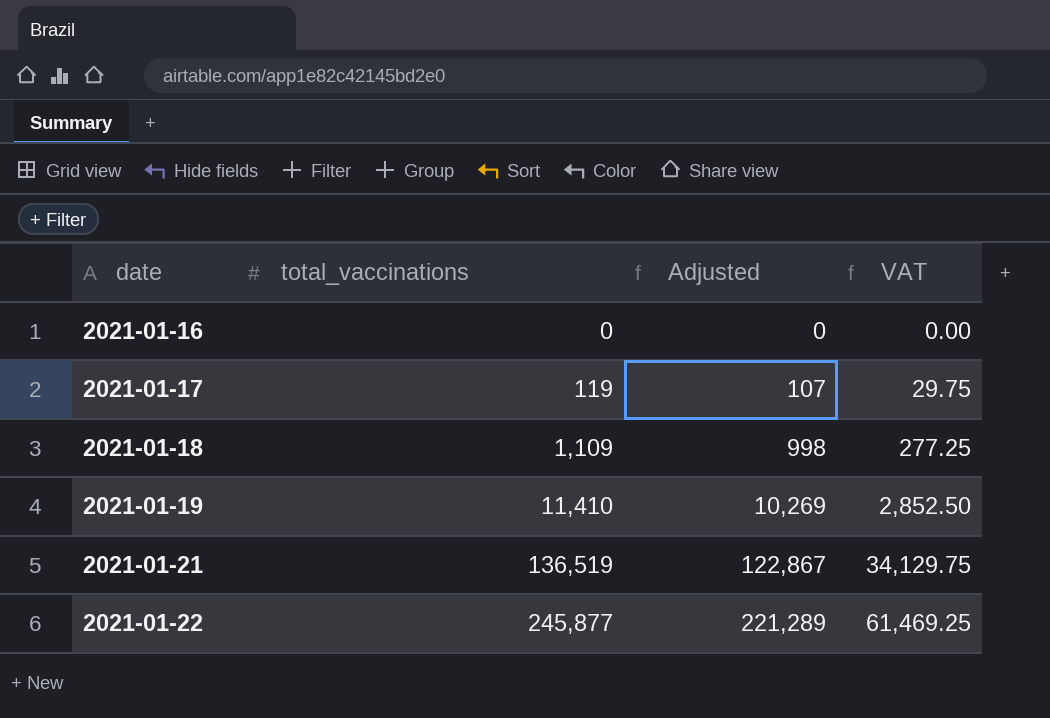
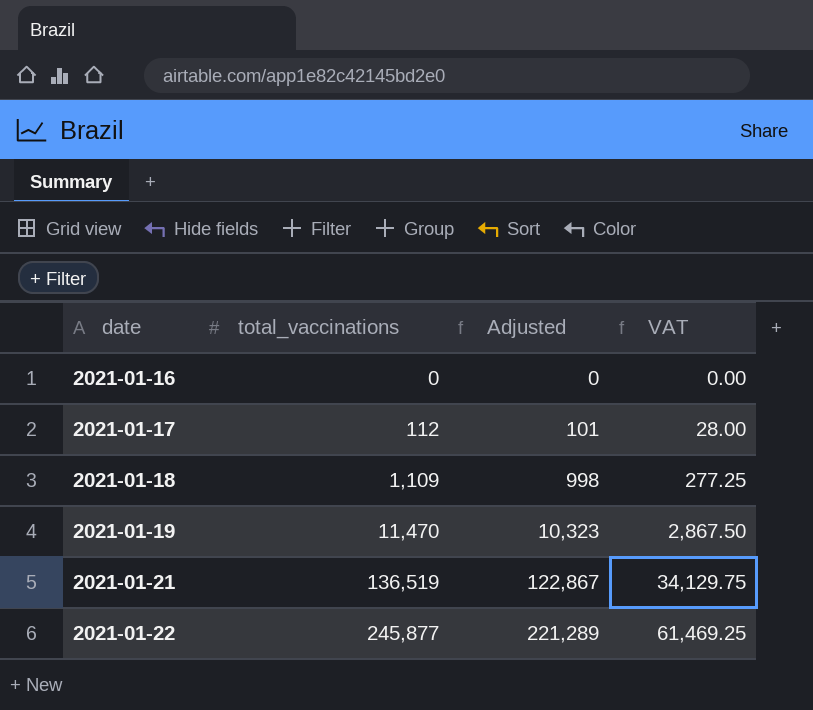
2021-01-17 | total_vaccinations: 119 -> 112
2021-01-17 | Adjusted: 107 -> 101
2021-01-17 | VAT: 29.75 -> 28.00
2021-01-19 | total_vaccinations: 11,410 -> 11,470
2021-01-19 | Adjusted: 10,269 -> 10,323
2021-01-19 | VAT: 2,852.50 -> 2,867.50

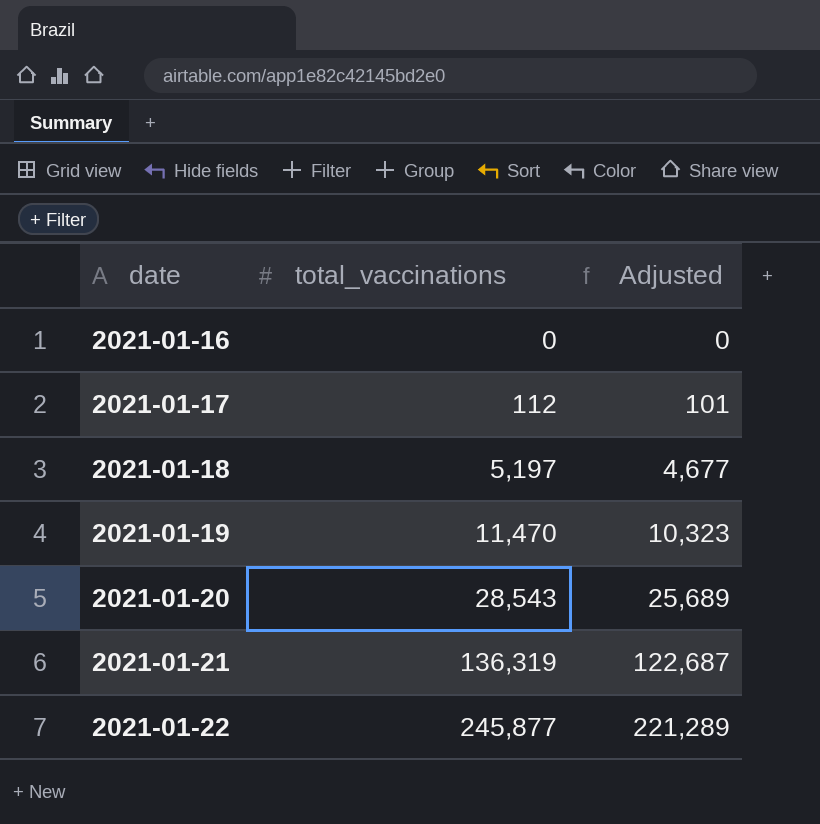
column VAT | formula: [total_vaccinations] * 0.25 -> none
2021-01-18 | total_vaccinations: 1,109 -> 5,197
2021-01-18 | Adjusted: 998 -> 4,677
row 2021-01-20: none -> 28,543 | 25,689
2021-01-21 | total_vaccinations: 136,519 -> 136,319
2021-01-21 | Adjusted: 122,867 -> 122,687

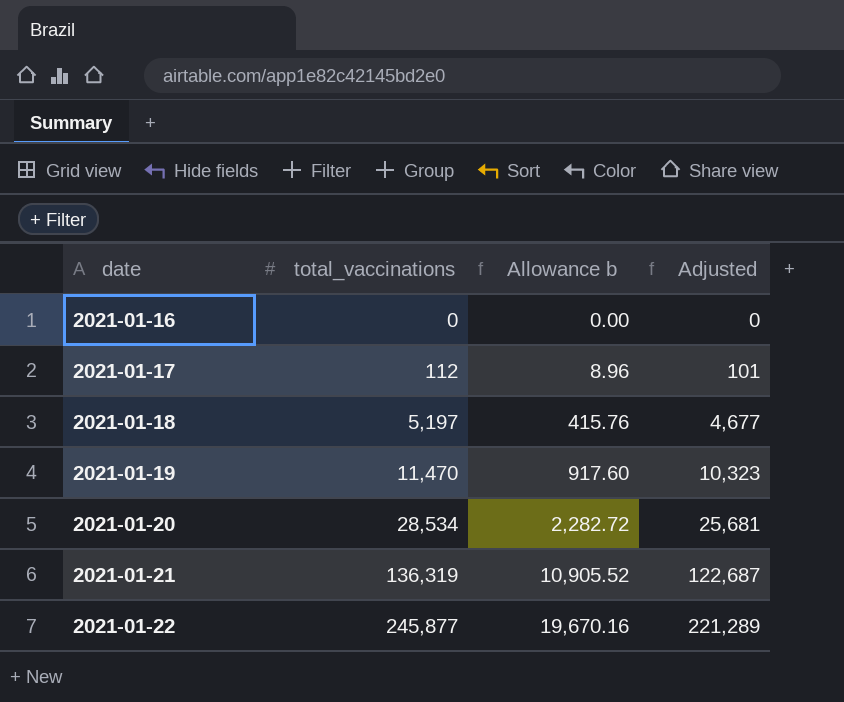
column Allowance b | formula: none -> [total_vaccinations] * 0.08
2021-01-20 | total_vaccinations: 28,543 -> 28,534
2021-01-20 | Adjusted: 25,689 -> 25,681

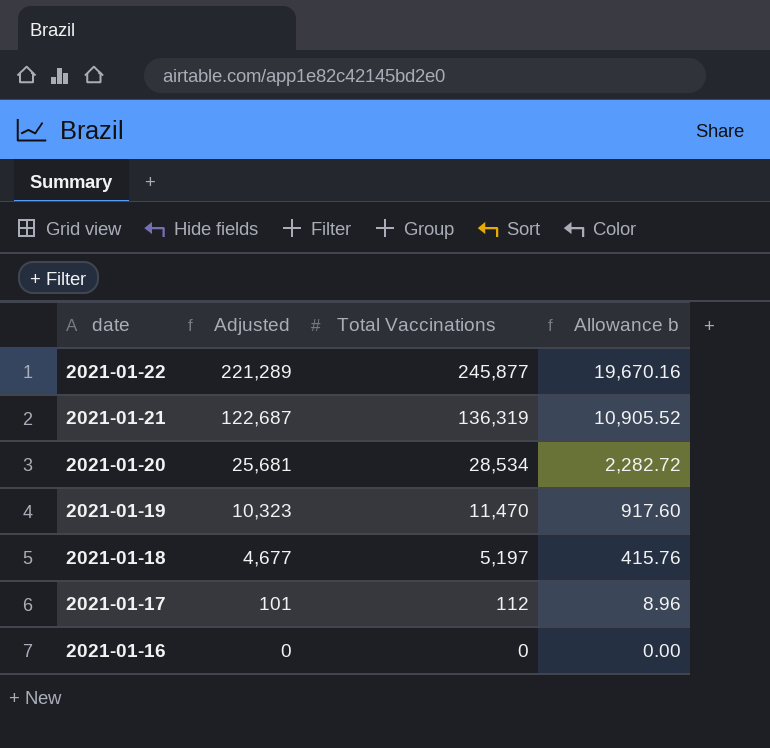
row order: date ascending -> date descending
column Adjusted | position: 4 -> 2
column name: total_vaccinations -> Total Vaccinations

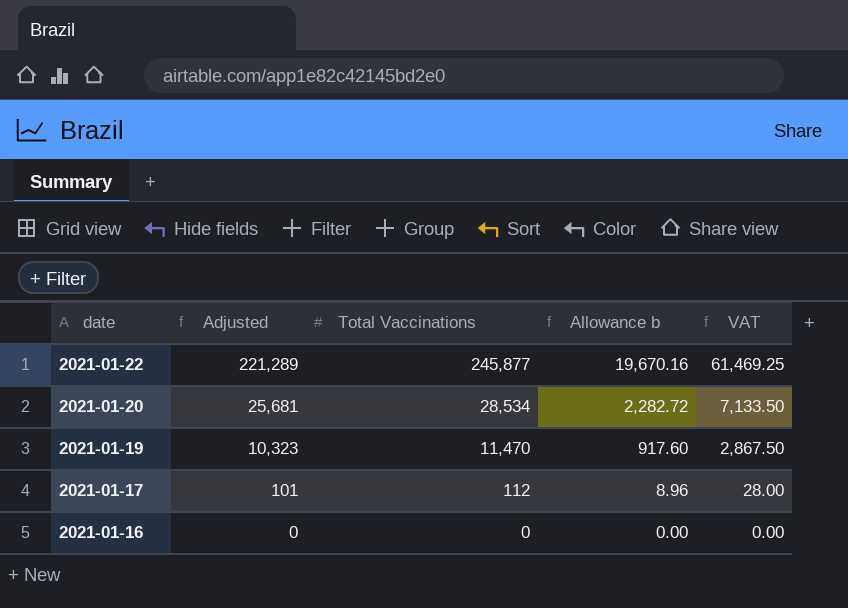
column VAT | formula: none -> [Total Vaccinations] * 0.25
row 2021-01-21: 122,687 | 136,319 | 10,905.52 -> none
row 2021-01-18: 4,677 | 5,197 | 415.76 -> none

